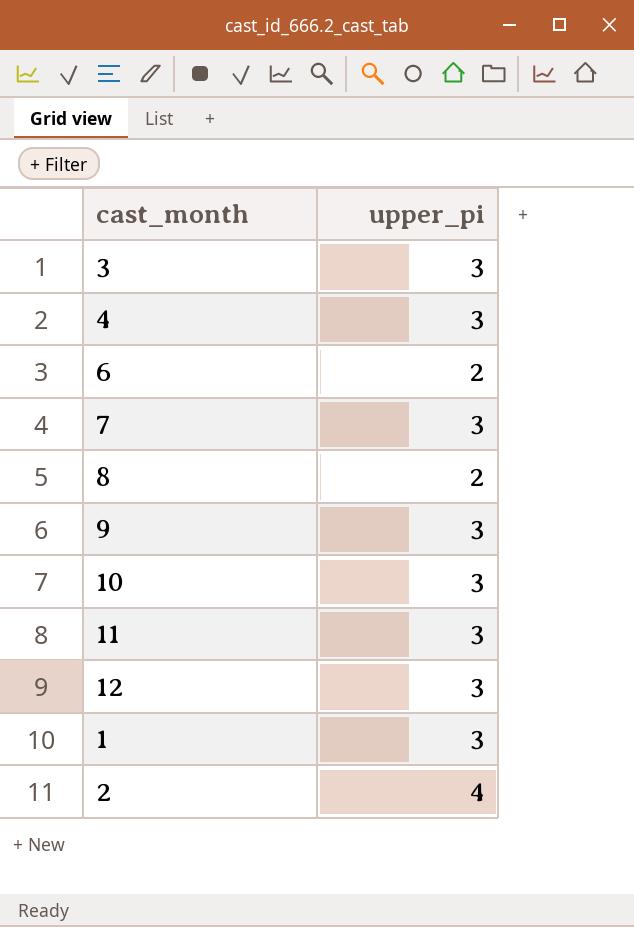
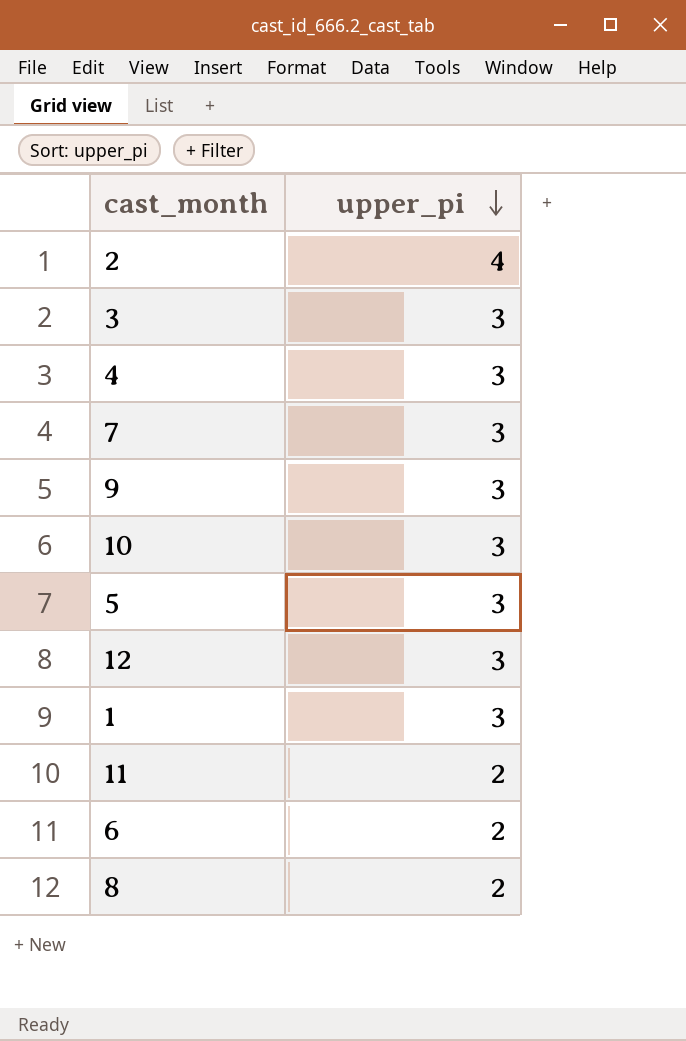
row order: none -> upper_pi descending
row 5: none -> 3
11 | upper_pi: 3 -> 2

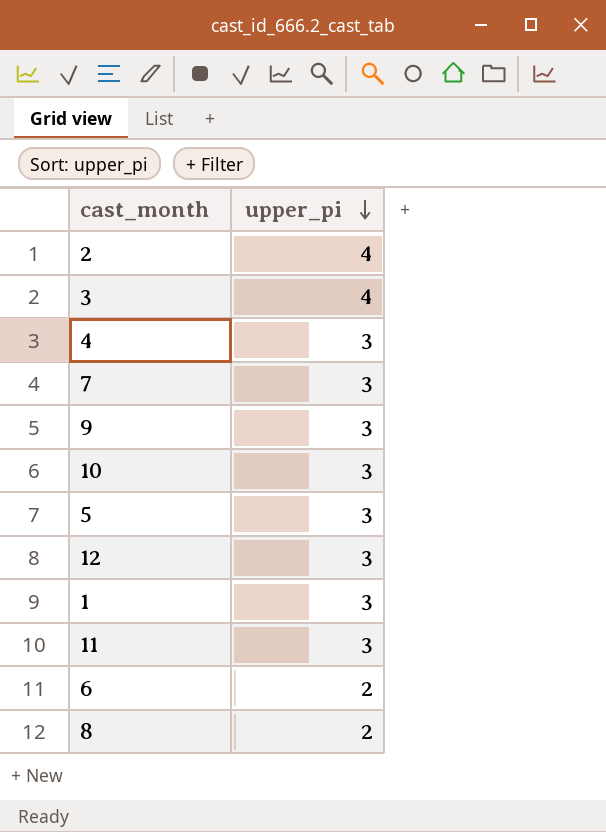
3 | upper_pi: 3 -> 4
11 | upper_pi: 2 -> 3

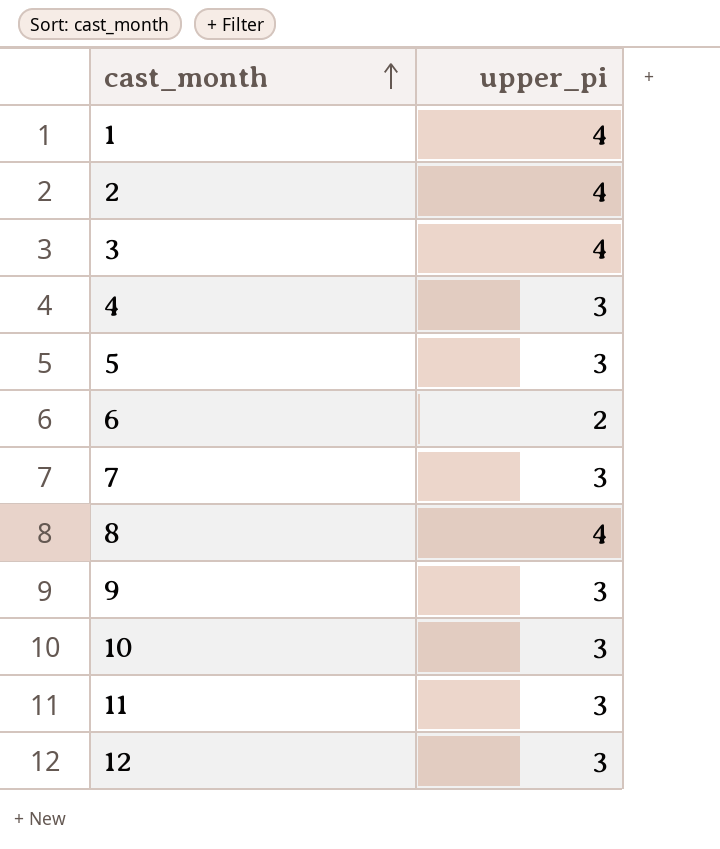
row order: upper_pi descending -> cast_month ascending
1 | upper_pi: 3 -> 4
8 | upper_pi: 2 -> 4

